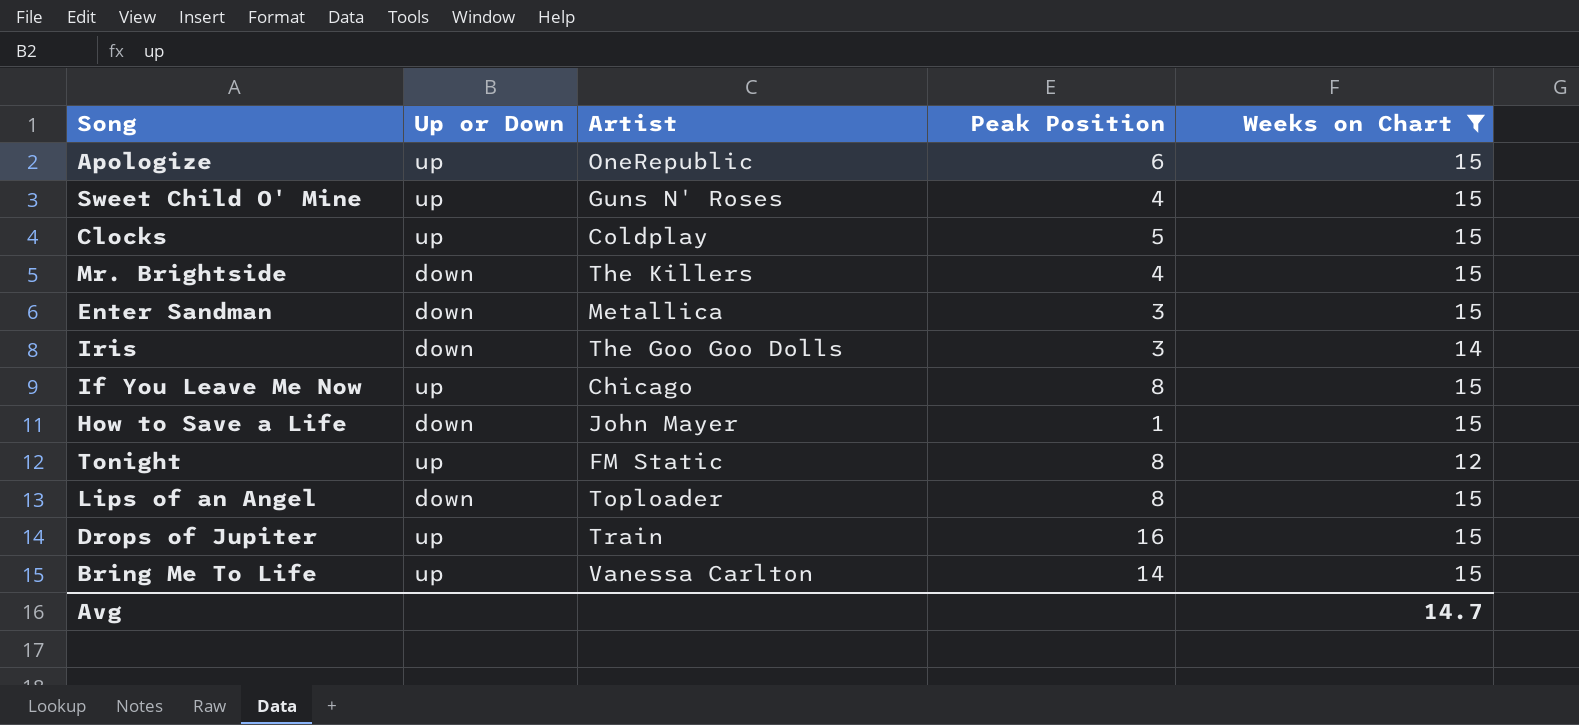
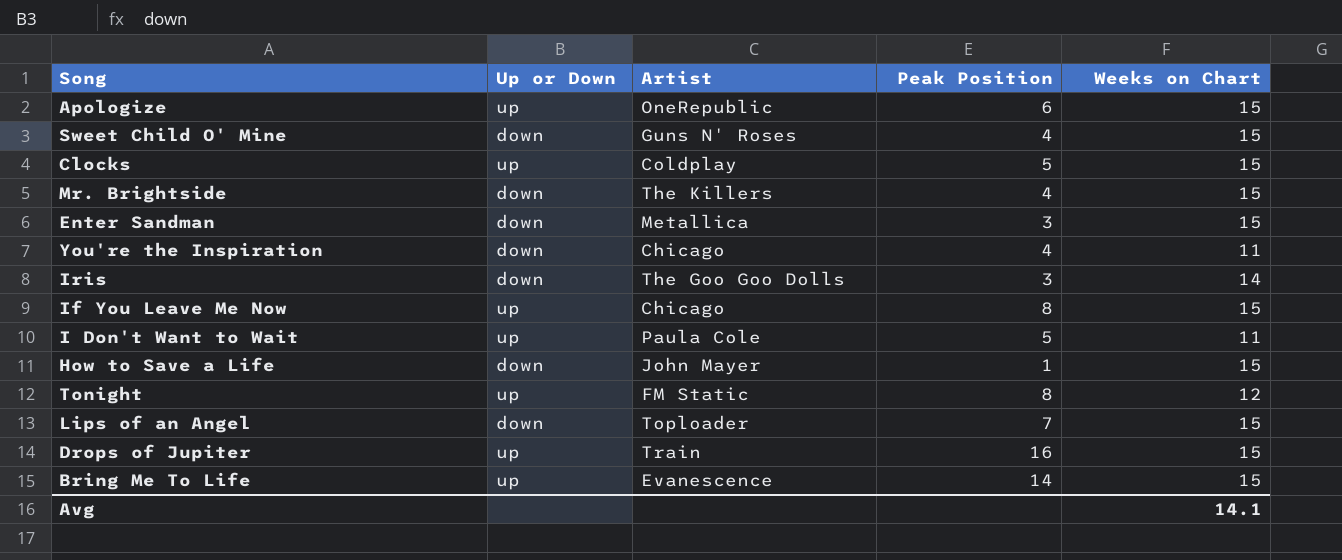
filter: Weeks on Chart != 11 -> none
Sweet Child O' Mine | Up or Down: up -> down
Lips of an Angel | Peak Position: 8 -> 7
Bring Me To Life | Artist: Vanessa Carlton -> Evanescence
Avg | Weeks on Chart: 14.7 -> 14.1

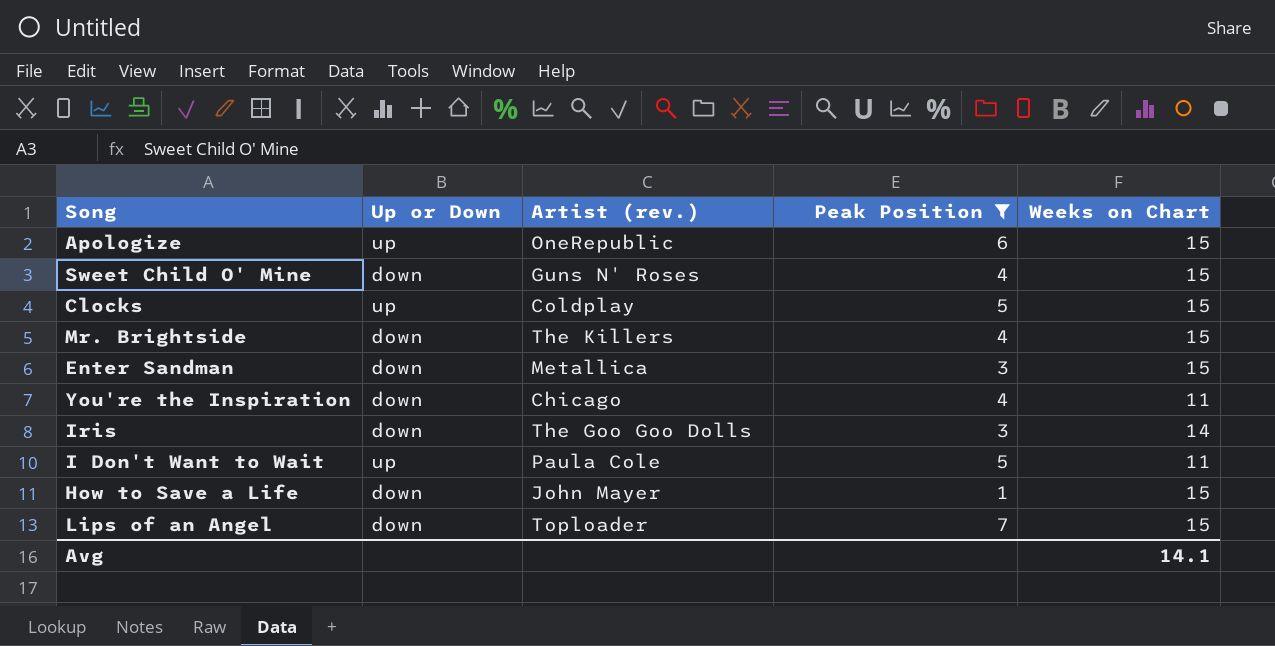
filter: none -> Peak Position <= 7
column name: Artist -> Artist (rev.)

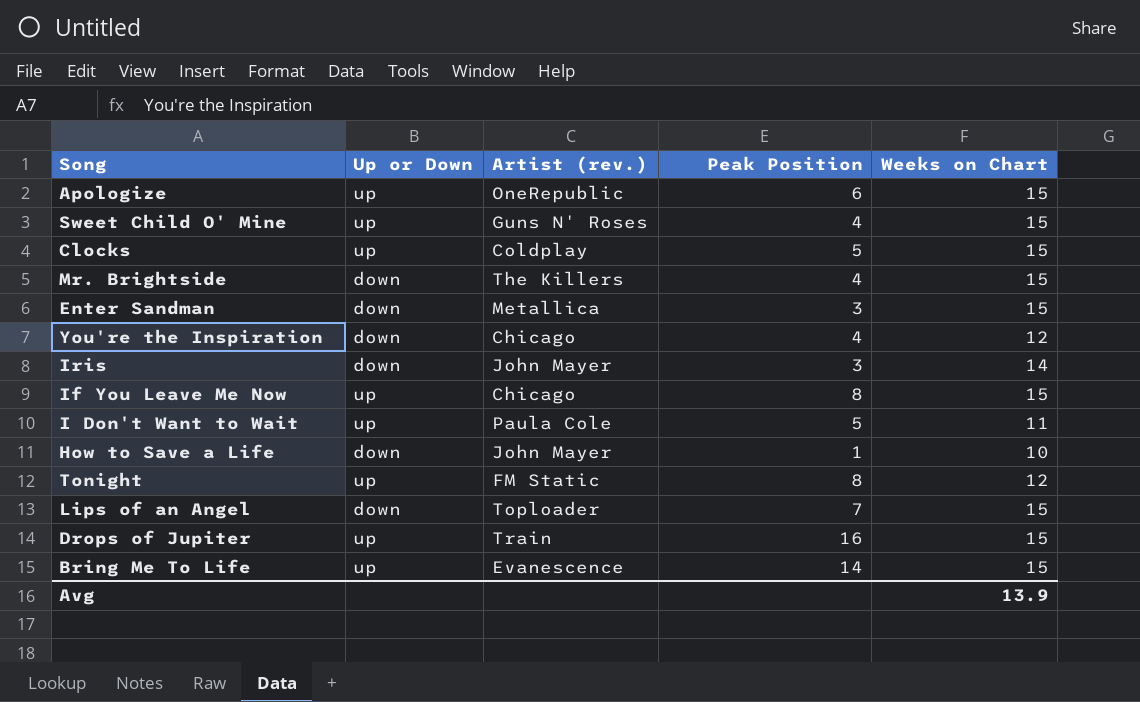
filter: Peak Position <= 7 -> none
Sweet Child O' Mine | Up or Down: down -> up
You're the Inspiration | Weeks on Chart: 11 -> 12
Iris | Artist (rev.): The Goo Goo Dolls -> John Mayer
How to Save a Life | Weeks on Chart: 15 -> 10
Avg | Weeks on Chart: 14.1 -> 13.9

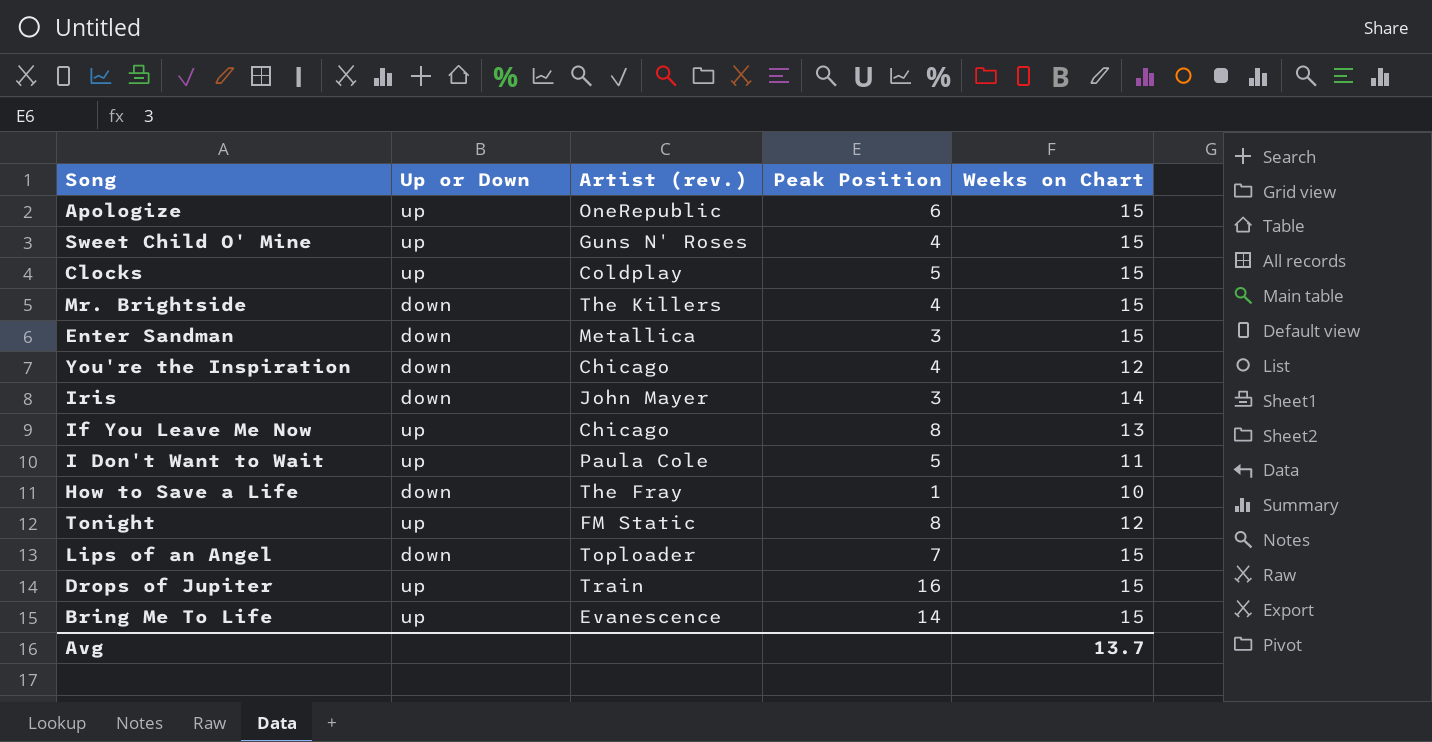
If You Leave Me Now | Weeks on Chart: 15 -> 13
How to Save a Life | Artist (rev.): John Mayer -> The Fray
Avg | Weeks on Chart: 13.9 -> 13.7

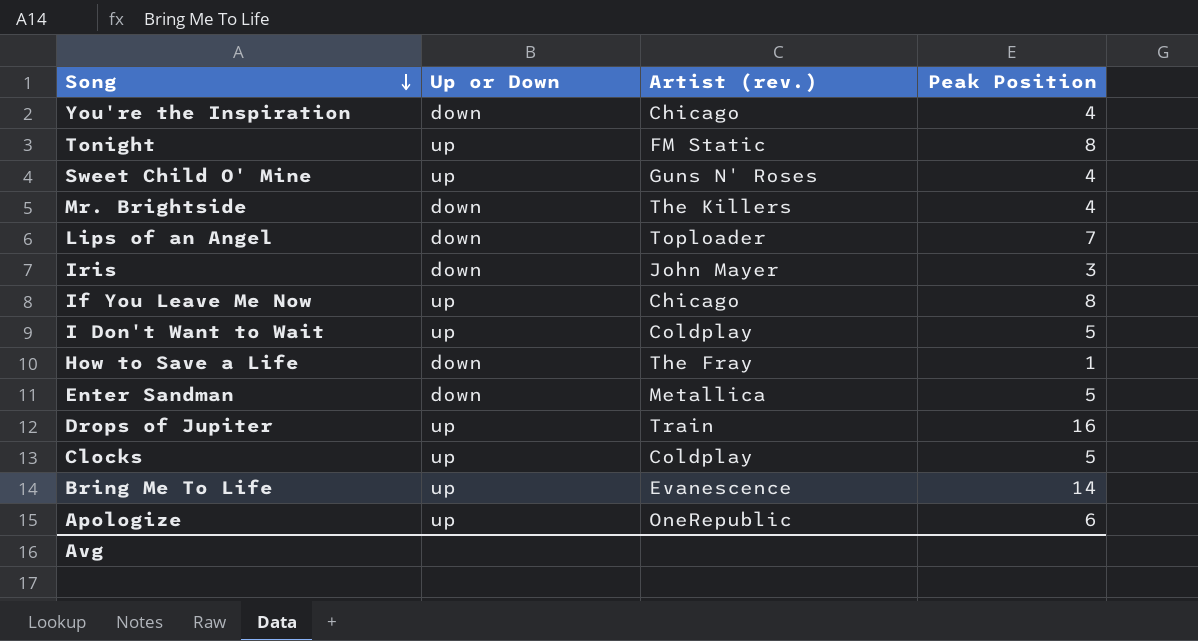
row order: none -> Song descending
column Weeks on Chart | position: 5 -> none
I Don't Want to Wait | Artist (rev.): Paula Cole -> Coldplay
Enter Sandman | Peak Position: 3 -> 5

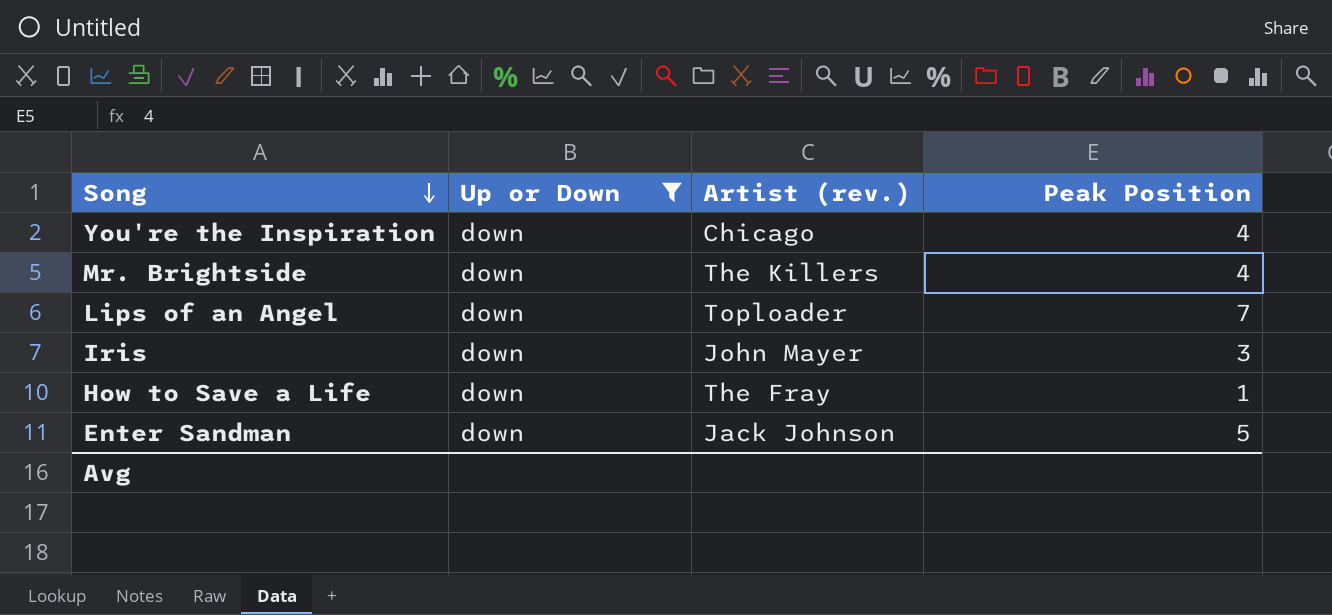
filter: none -> Up or Down = down
Enter Sandman | Artist (rev.): Metallica -> Jack Johnson

